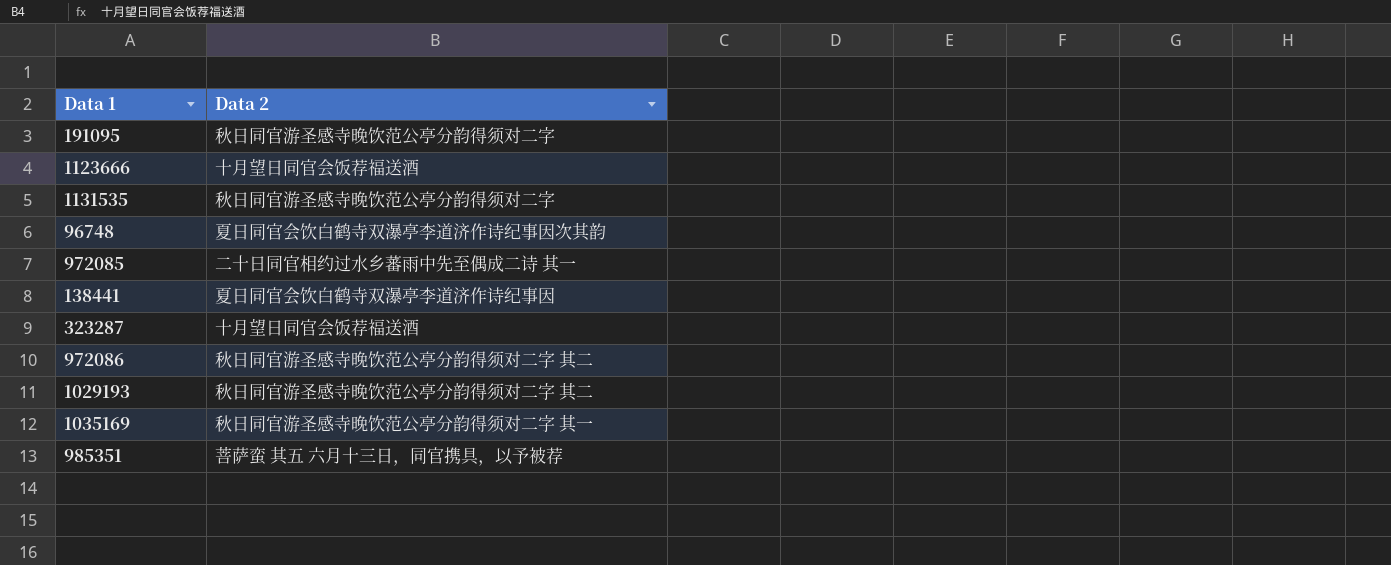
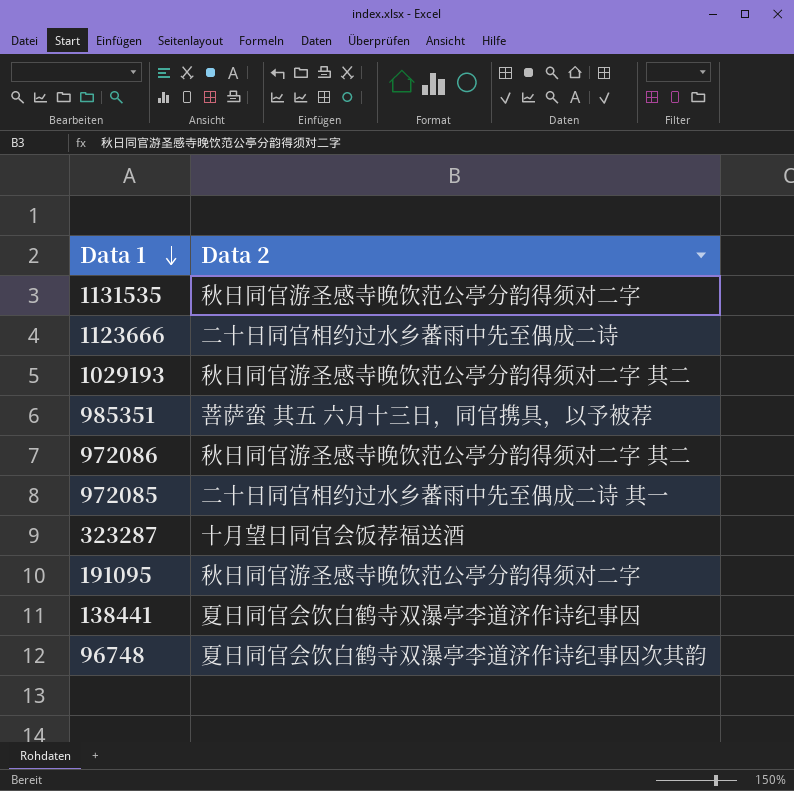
row order: none -> Data 1 descending
row 1035169: 秋日同官游圣感寺晚饮范公亭分韵得须对二字 其一 -> none
1123666 | Data 2: 十月望日同官会饭荐福送酒 -> 二十日同官相约过水乡蕃雨中先至偶成二诗

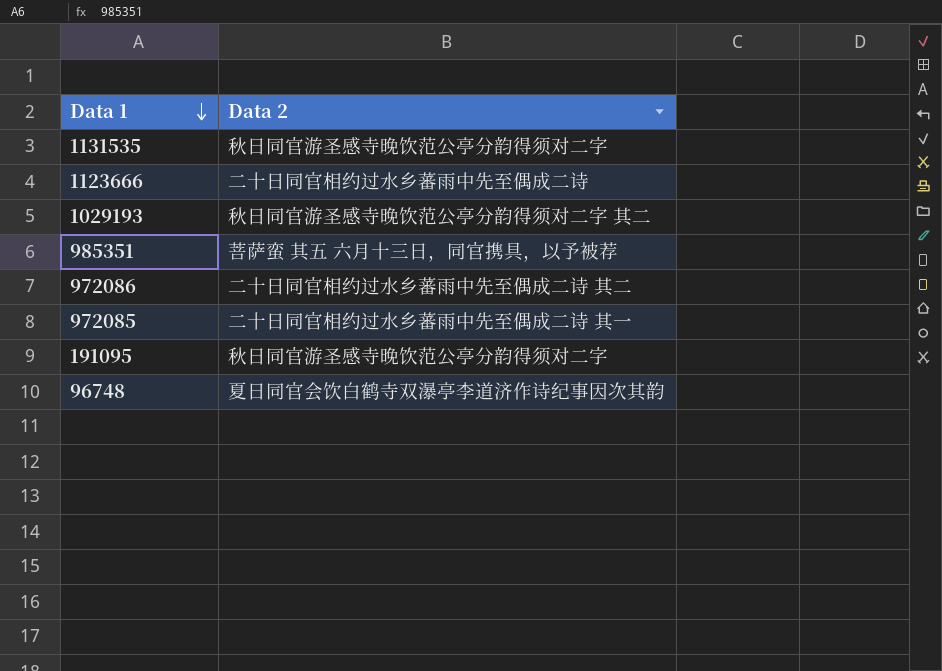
row 323287: 十月望日同官会饭荐福送酒 -> none
row 138441: 夏日同官会饮白鹤寺双瀑亭李道济作诗纪事因 -> none
972086 | Data 2: 秋日同官游圣感寺晚饮范公亭分韵得须对二字 其二 -> 二十日同官相约过水乡蕃雨中先至偶成二诗 其二

